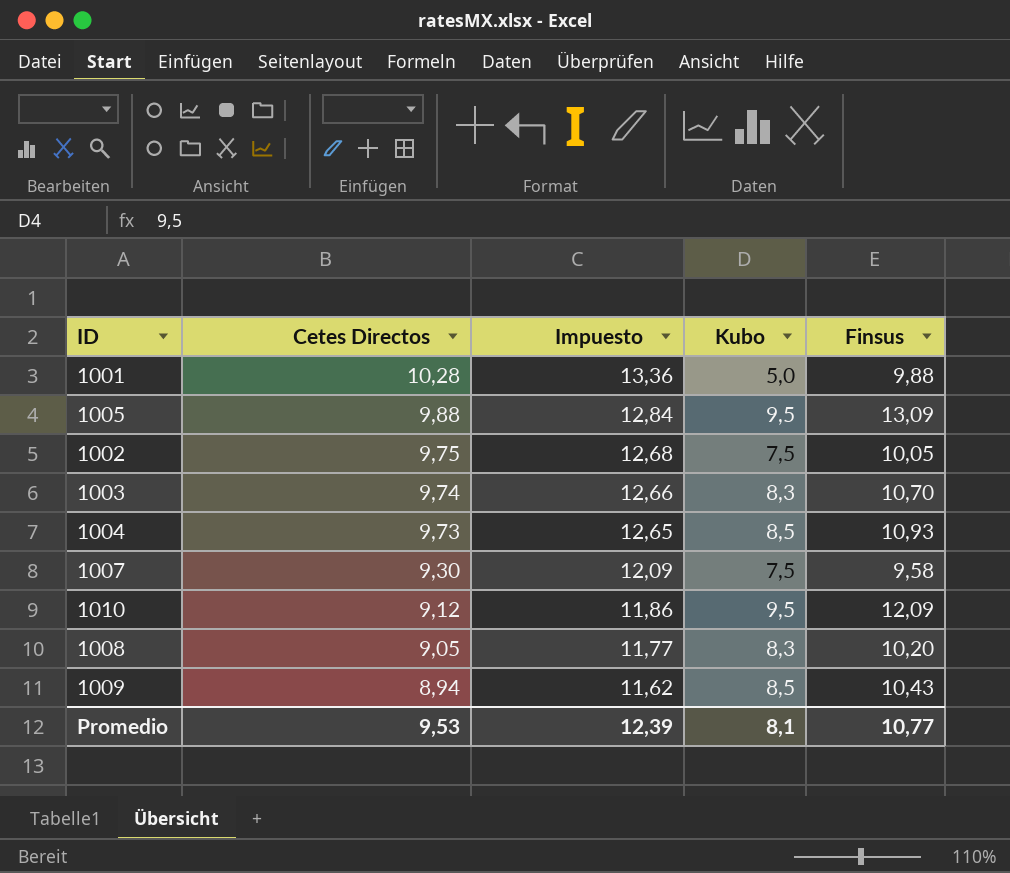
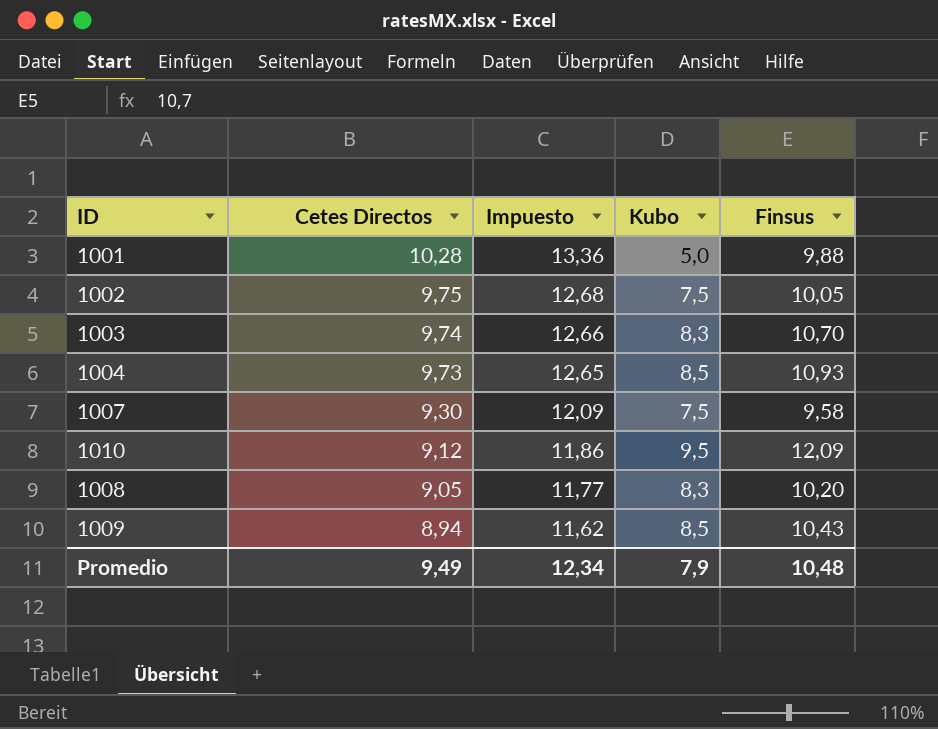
row 1005: 9,88 | 12,84 | 9,5 | 13,09 -> none
Promedio | Cetes Directos: 9,53 -> 9,49
Promedio | Impuesto: 12,39 -> 12,34
Promedio | Kubo: 8,1 -> 7,9
Promedio | Finsus: 10,77 -> 10,48

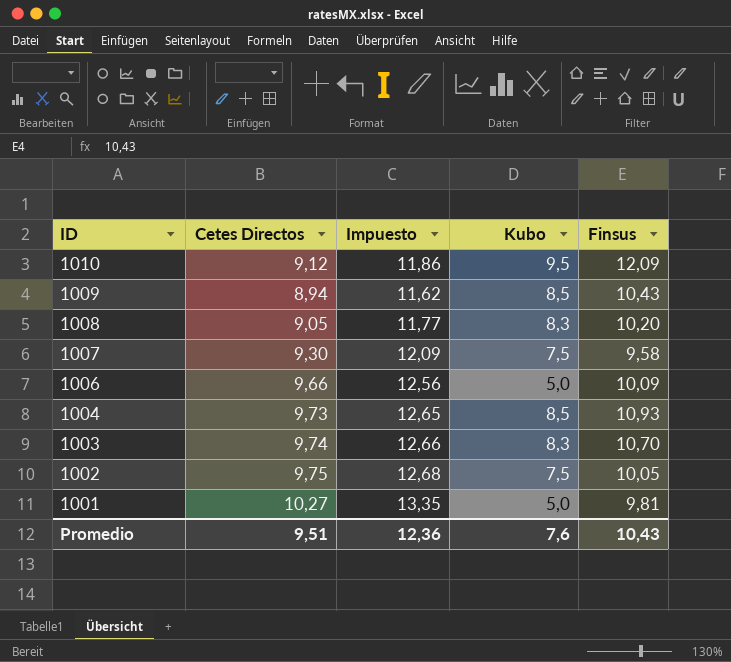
row order: Cetes Directos descending -> ID descending
row 1006: none -> 9,66 | 12,56 | 5,0 | 10,09
1001 | Cetes Directos: 10,28 -> 10,27
1001 | Impuesto: 13,36 -> 13,35
1001 | Finsus: 9,88 -> 9,81
Promedio | Cetes Directos: 9,49 -> 9,51
Promedio | Impuesto: 12,34 -> 12,36
Promedio | Kubo: 7,9 -> 7,6
Promedio | Finsus: 10,48 -> 10,43

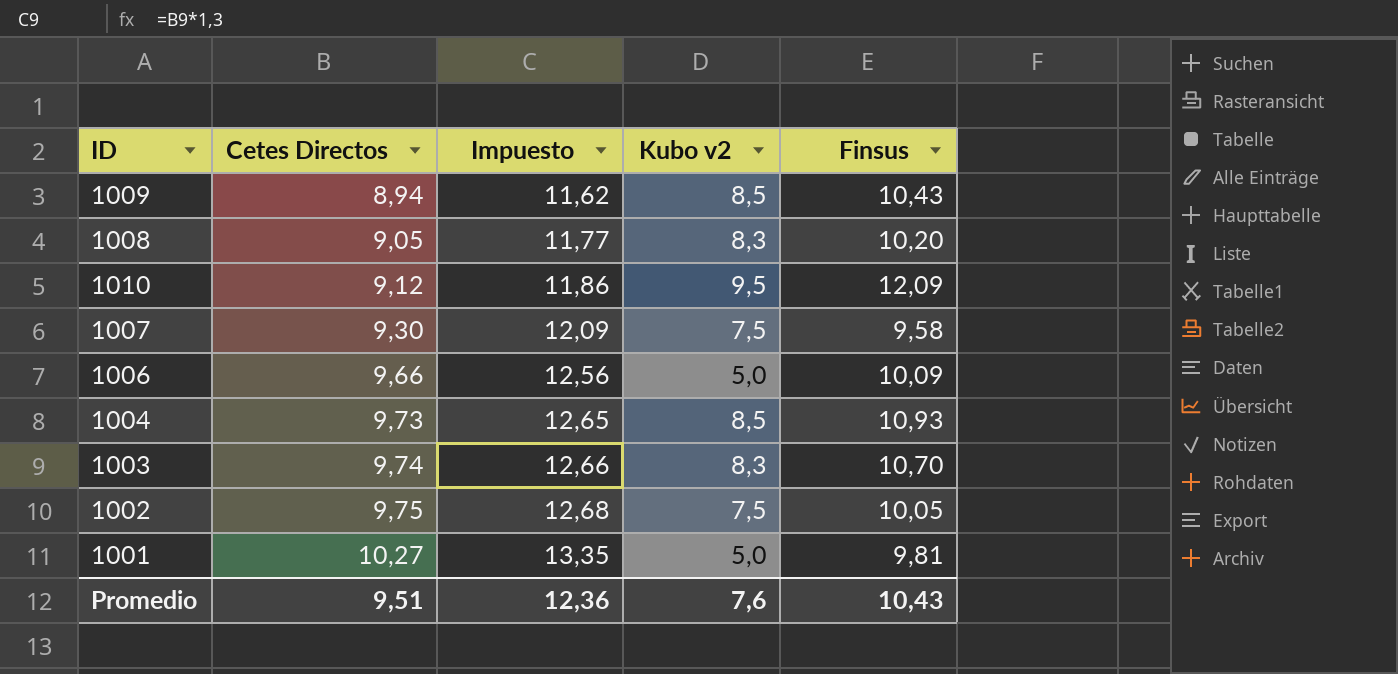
row order: ID descending -> Cetes Directos ascending
column name: Kubo -> Kubo v2

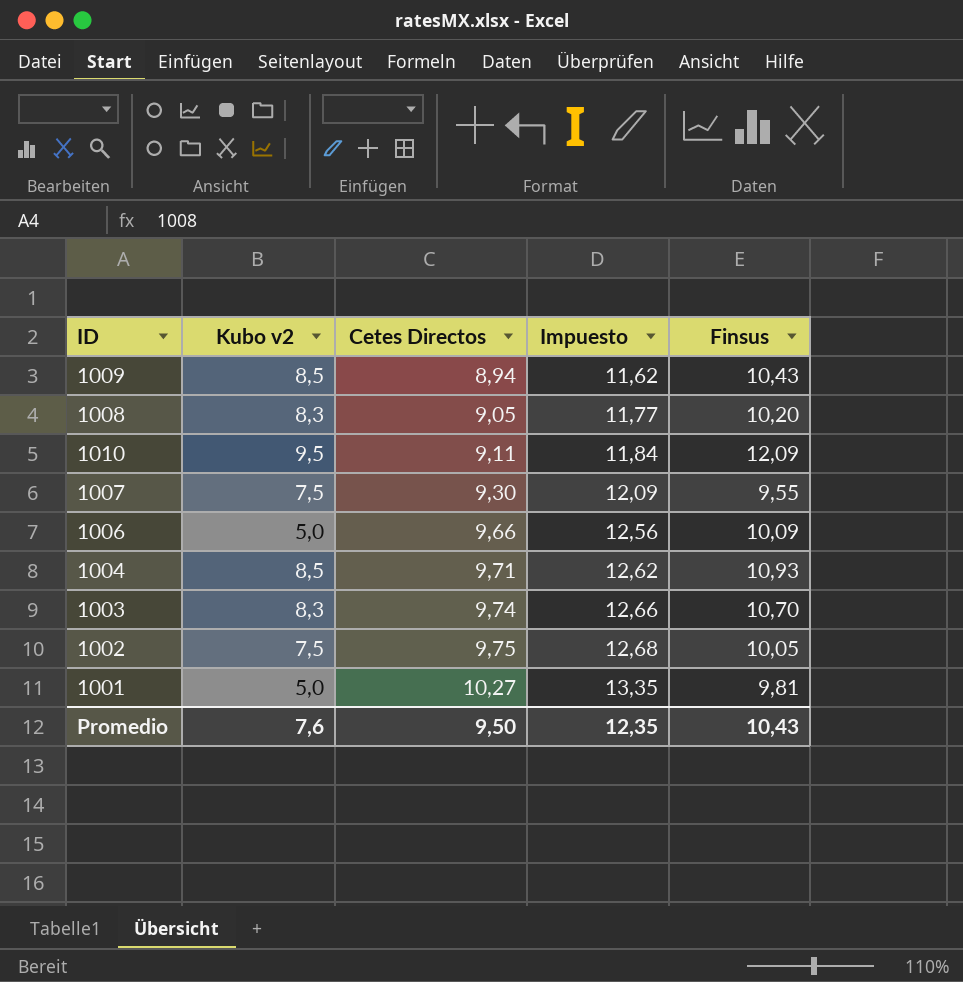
column Kubo v2 | position: 4 -> 2
1010 | Cetes Directos: 9,12 -> 9,11
1010 | Impuesto: 11,86 -> 11,84
1007 | Finsus: 9,58 -> 9,55
1004 | Cetes Directos: 9,73 -> 9,71
1004 | Impuesto: 12,65 -> 12,62
Promedio | Cetes Directos: 9,51 -> 9,50
Promedio | Impuesto: 12,36 -> 12,35

